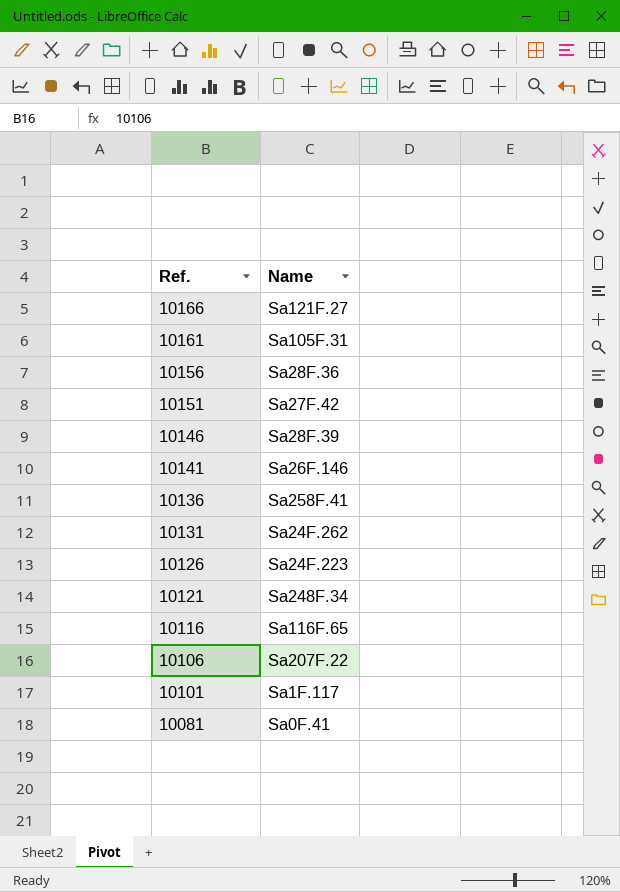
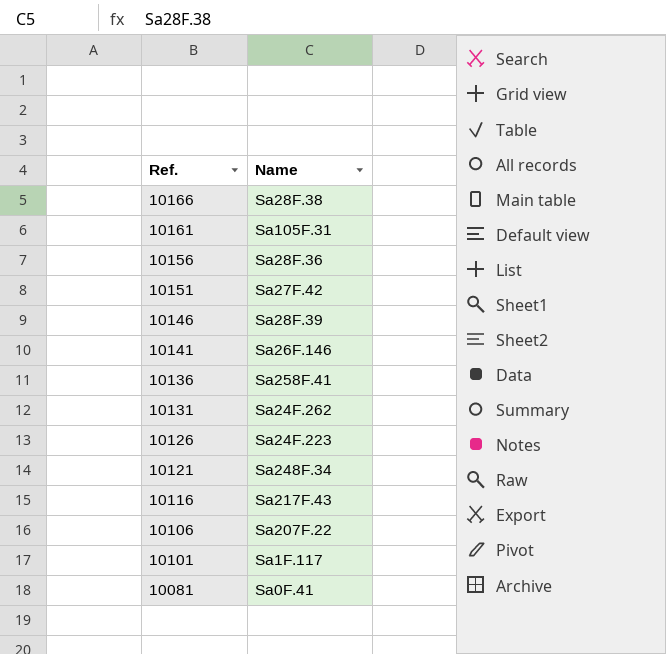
10166 | Name: Sa121F.27 -> Sa28F.38
10116 | Name: Sa116F.65 -> Sa217F.43

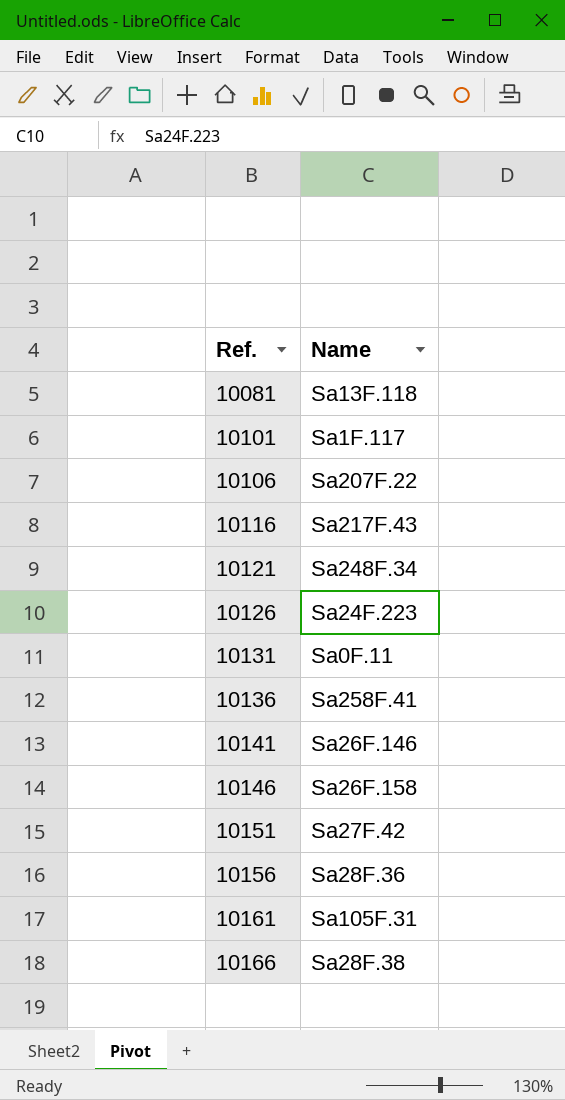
row order: Ref. descending -> Ref. ascending
10081 | Name: Sa0F.41 -> Sa13F.118
10131 | Name: Sa24F.262 -> Sa0F.11
10146 | Name: Sa28F.39 -> Sa26F.158

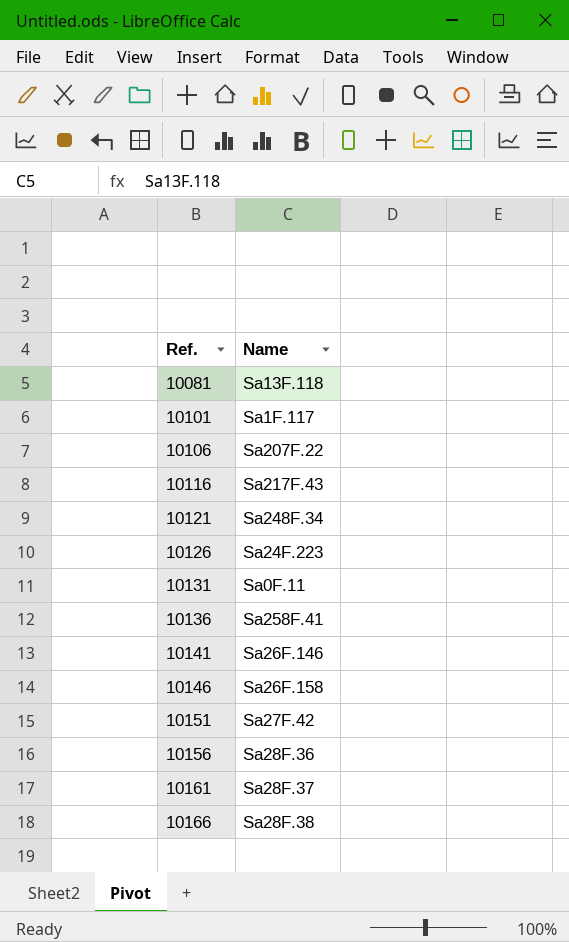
10161 | Name: Sa105F.31 -> Sa28F.37

